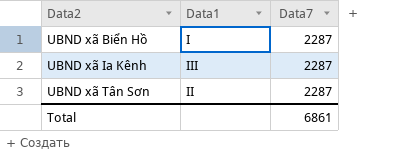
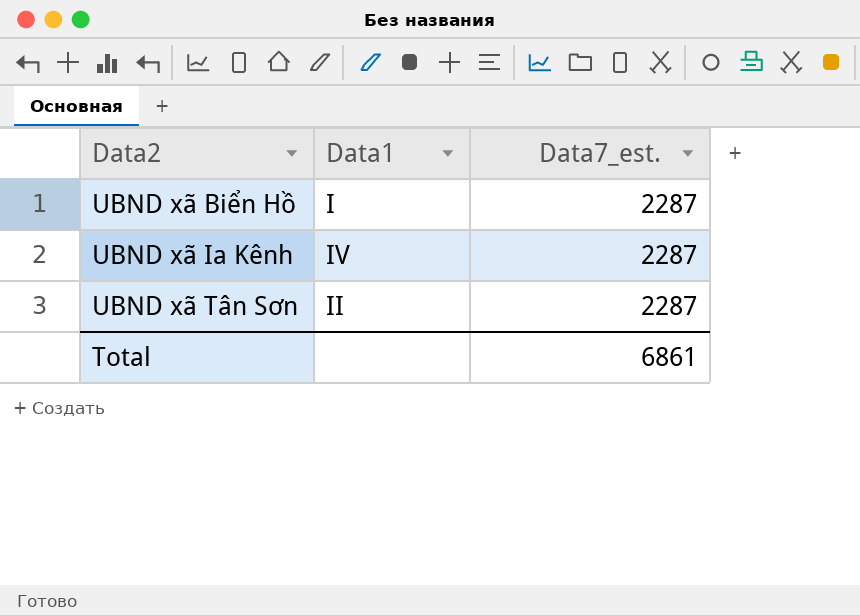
column name: Data7 -> Data7_est.
UBND xã Ia Kênh | Data1: III -> IV

